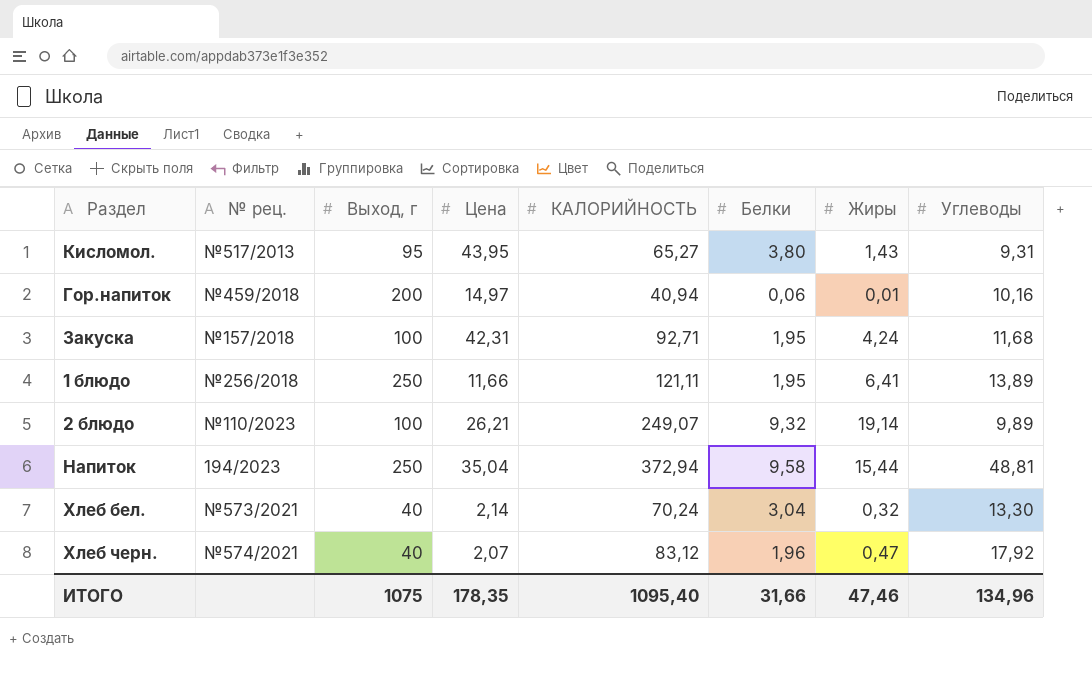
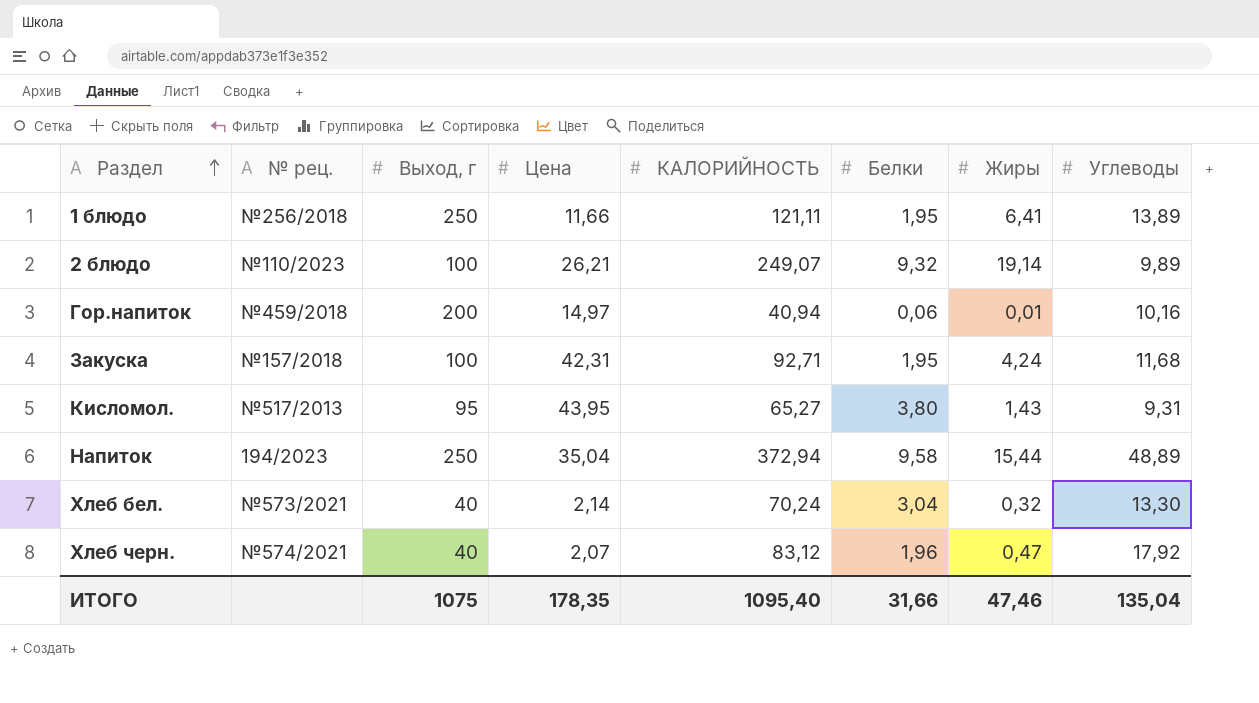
row order: none -> Раздел ascending
Напиток | Углеводы: 48,81 -> 48,89
ИТОГО | Углеводы: 134,96 -> 135,04

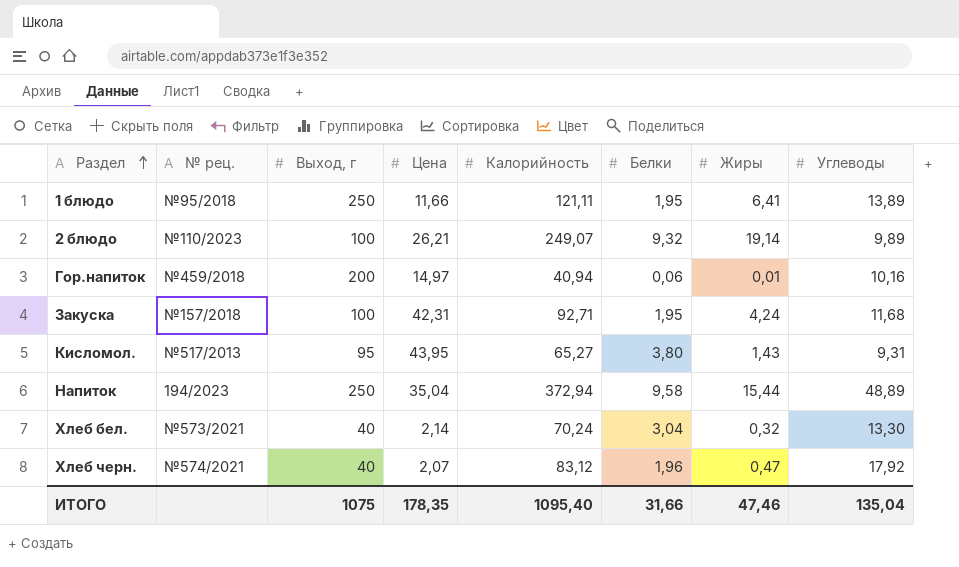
column name: КАЛОРИЙНОСТЬ -> Калорийность
1 блюдо | № рец.: №256/2018 -> №95/2018

